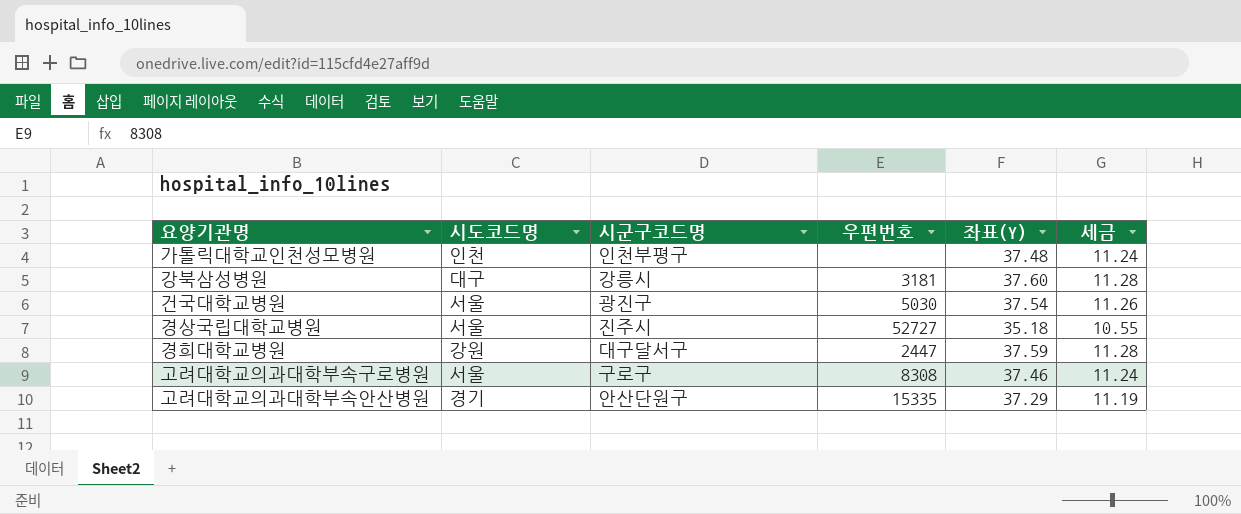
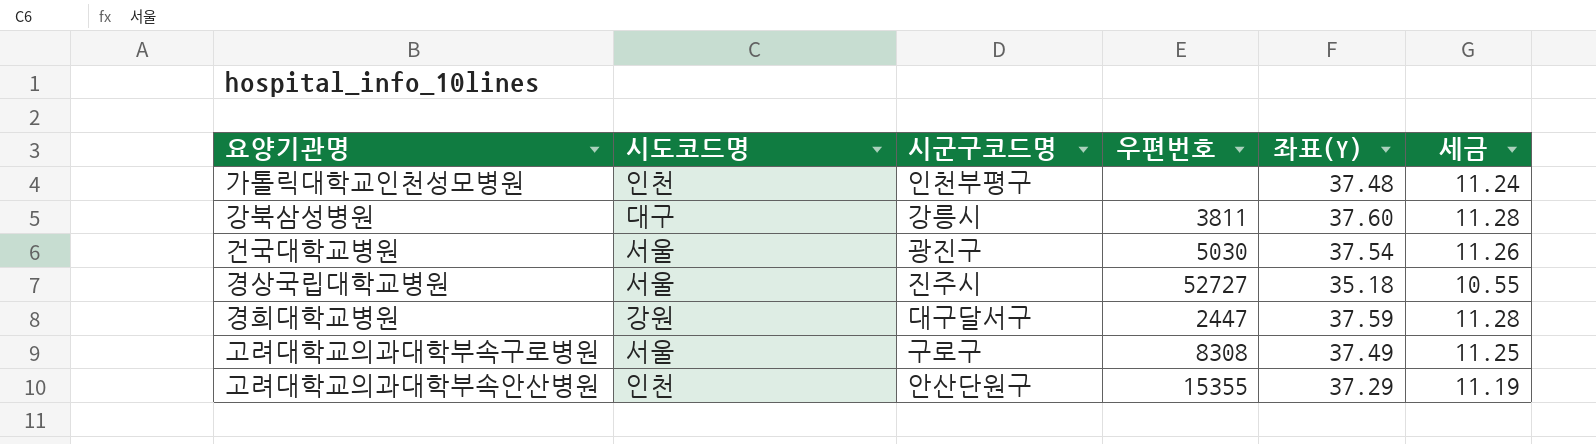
강북삼성병원 | 우편번호: 3181 -> 3811
고려대학교의과대학부속구로병원 | 좌표(Y): 37.46 -> 37.49
고려대학교의과대학부속구로병원 | 세금: 11.24 -> 11.25
고려대학교의과대학부속안산병원 | 시도코드명: 경기 -> 인천
고려대학교의과대학부속안산병원 | 우편번호: 15335 -> 15355

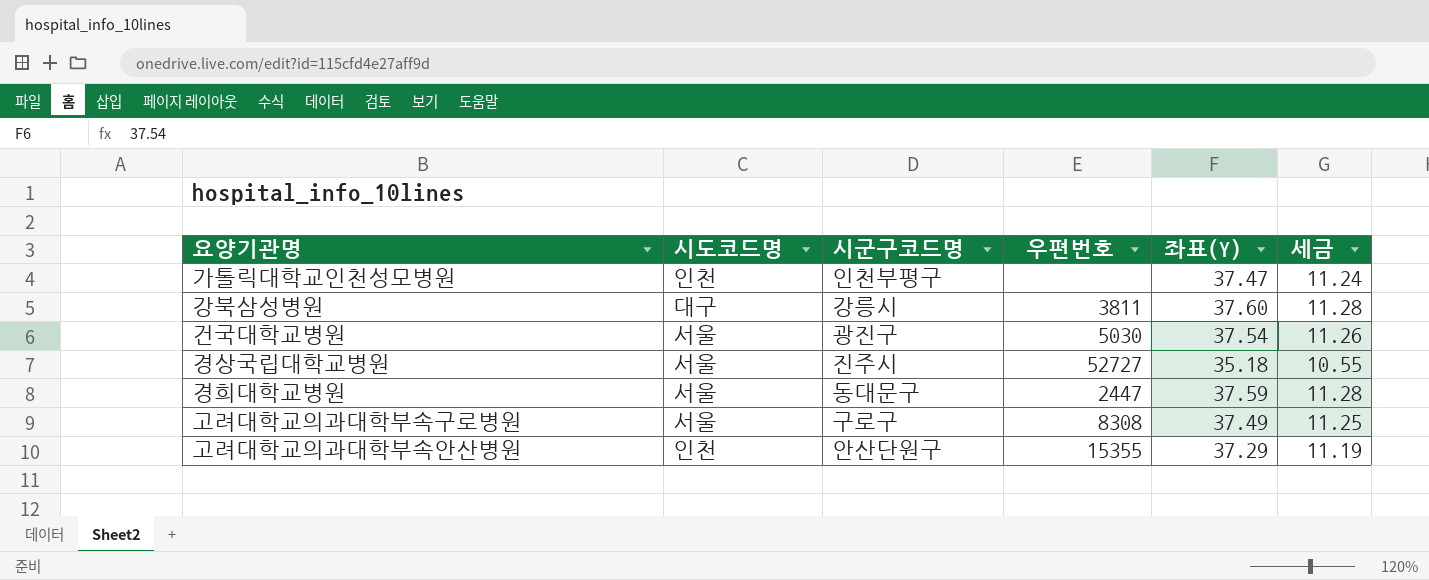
가톨릭대학교인천성모병원 | 좌표(Y): 37.48 -> 37.47
경희대학교병원 | 시도코드명: 강원 -> 서울
경희대학교병원 | 시군구코드명: 대구달서구 -> 동대문구

